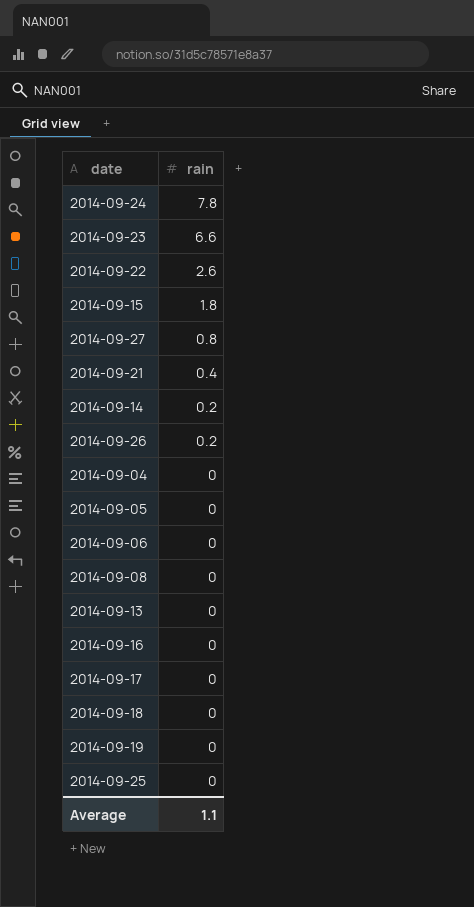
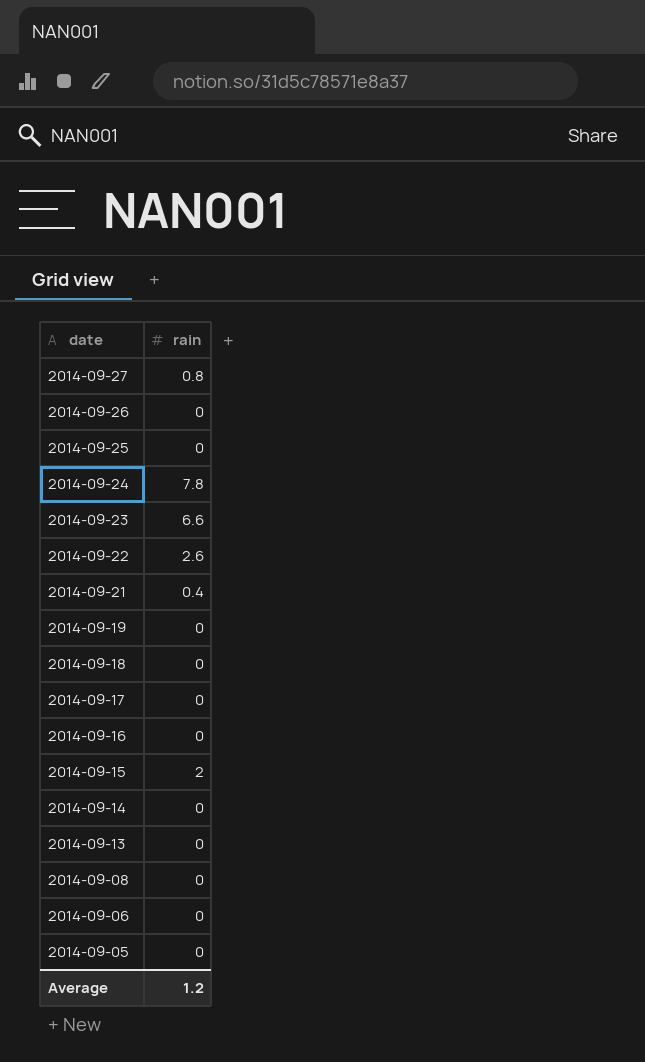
row order: rain descending -> date descending
row 2014-09-04: 0 -> none
2014-09-26 | rain: 0.2 -> 0
2014-09-15 | rain: 1.8 -> 2
2014-09-14 | rain: 0.2 -> 0
Average | rain: 1.1 -> 1.2

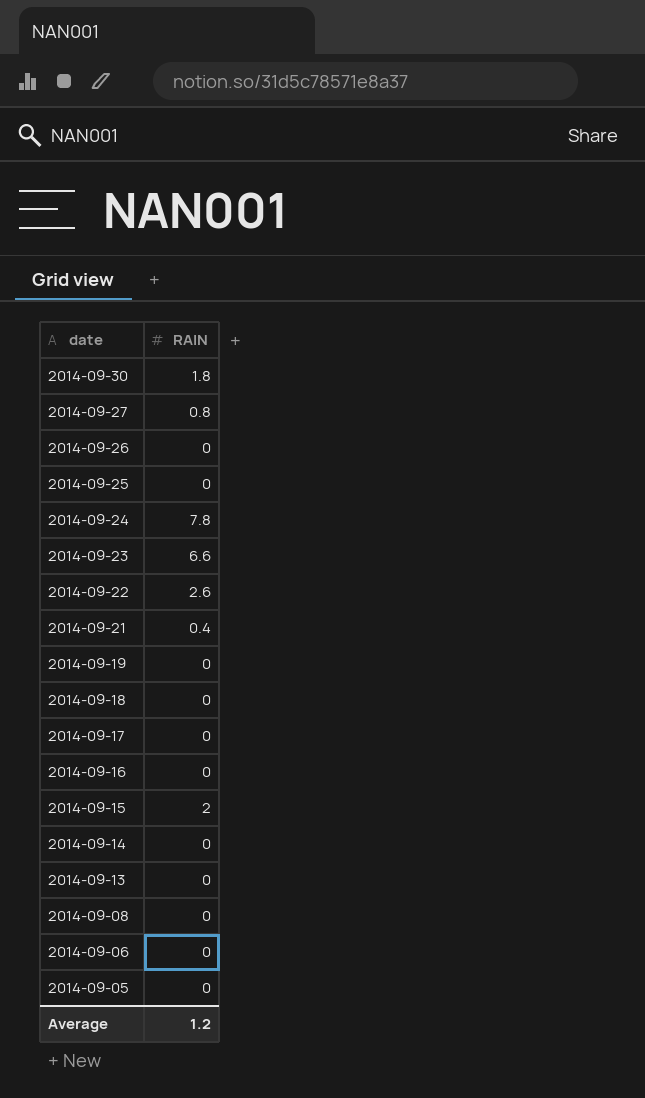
column name: rain -> RAIN
row 2014-09-30: none -> 1.8

